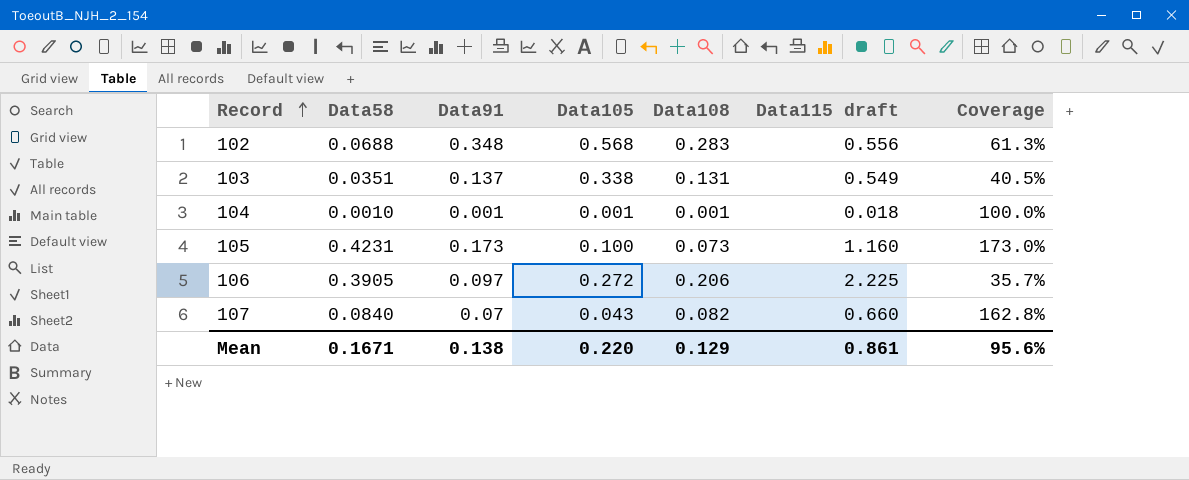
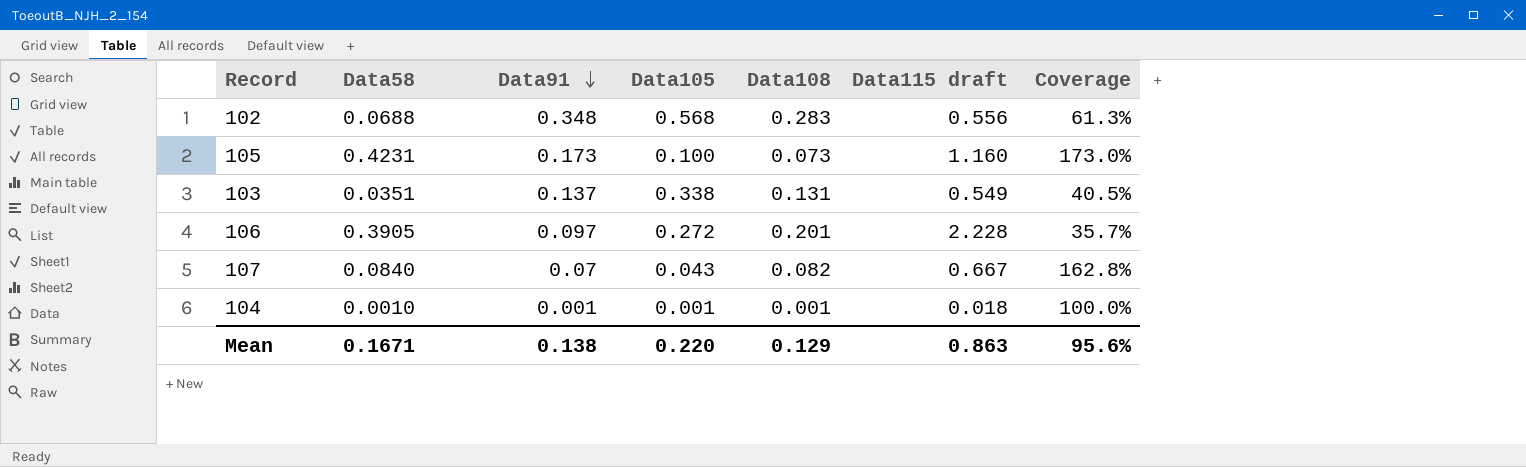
row order: Record ascending -> Data91 descending
106 | Data108: 0.206 -> 0.201
106 | Data115 draft: 2.225 -> 2.228
107 | Data115 draft: 0.660 -> 0.667
Mean | Data115 draft: 0.861 -> 0.863

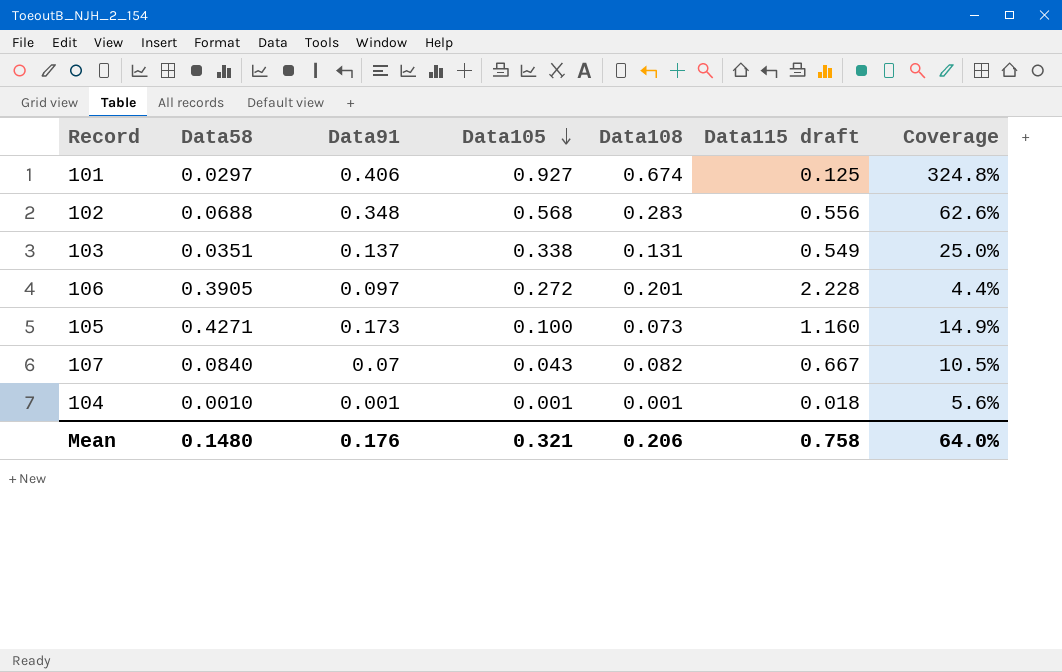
row order: Data91 descending -> Data105 descending
column Coverage | formula: [Data91] / [Data105] -> [Data91] / [Data115 draft]
row 101: none -> 0.0297 | 0.406 | 0.927 | 0.674 | 0.125 | 324.8%
105 | Data58: 0.4231 -> 0.4271
Mean | Data58: 0.1671 -> 0.1480
Mean | Data91: 0.138 -> 0.176
Mean | Data105: 0.220 -> 0.321
Mean | Data108: 0.129 -> 0.206
Mean | Data115 draft: 0.863 -> 0.758
Mean | Coverage: 95.6% -> 64.0%

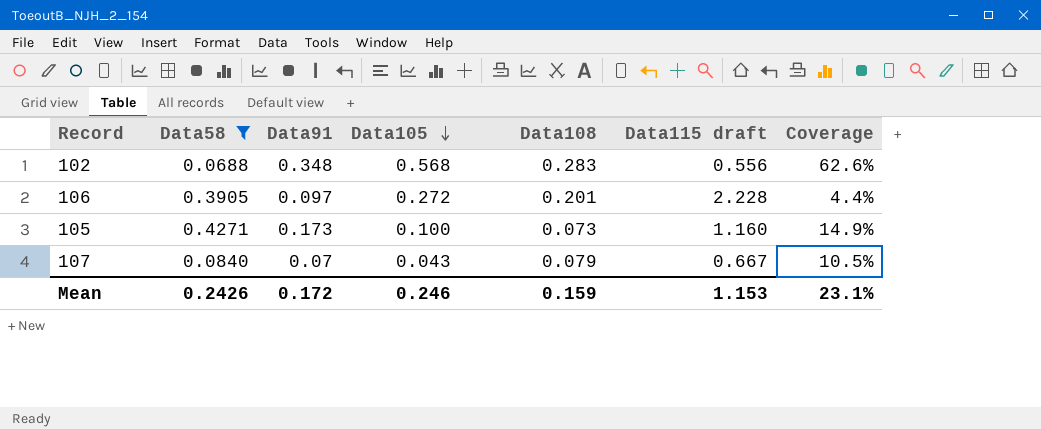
filter: none -> Data58 >= 0.0688
107 | Data108: 0.082 -> 0.079
Mean | Data58: 0.1480 -> 0.2426
Mean | Data91: 0.176 -> 0.172
Mean | Data105: 0.321 -> 0.246
Mean | Data108: 0.206 -> 0.159
Mean | Data115 draft: 0.758 -> 1.153
Mean | Coverage: 64.0% -> 23.1%

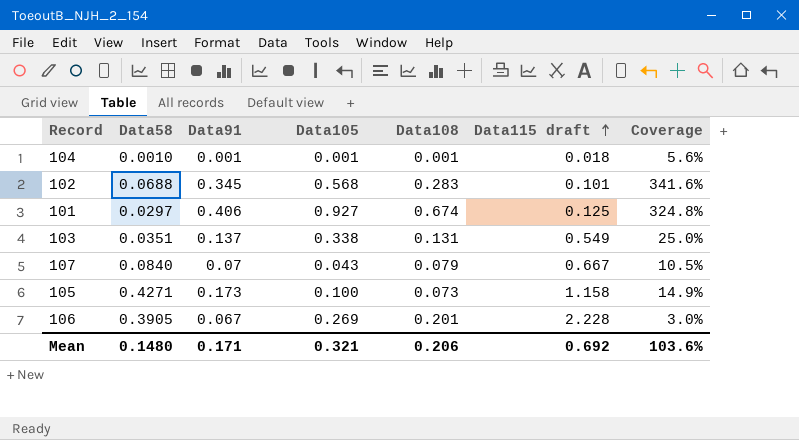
filter: Data58 >= 0.0688 -> none
row order: Data105 descending -> Data115 draft ascending
102 | Data91: 0.348 -> 0.345
102 | Data115 draft: 0.556 -> 0.101
102 | Coverage: 62.6% -> 341.6%
105 | Data115 draft: 1.160 -> 1.158
106 | Data91: 0.097 -> 0.067
106 | Data105: 0.272 -> 0.269
106 | Coverage: 4.4% -> 3.0%
Mean | Data58: 0.2426 -> 0.1480
Mean | Data91: 0.172 -> 0.171
Mean | Data105: 0.246 -> 0.321
Mean | Data108: 0.159 -> 0.206
Mean | Data115 draft: 1.153 -> 0.692
Mean | Coverage: 23.1% -> 103.6%

